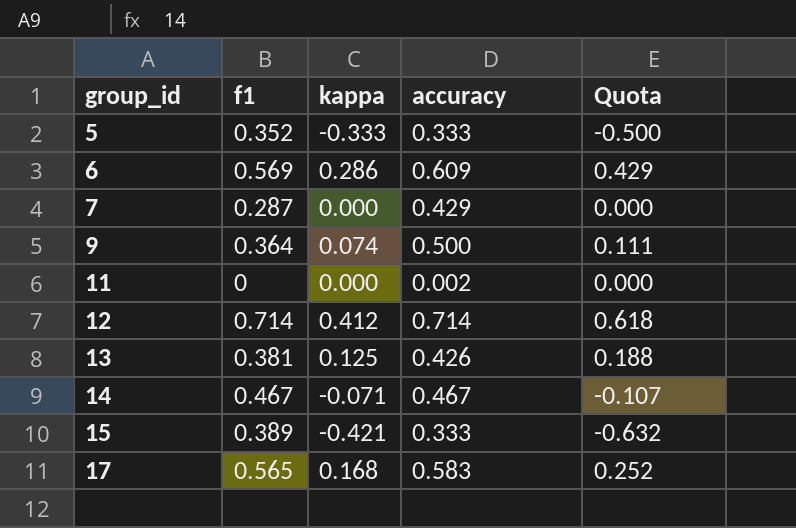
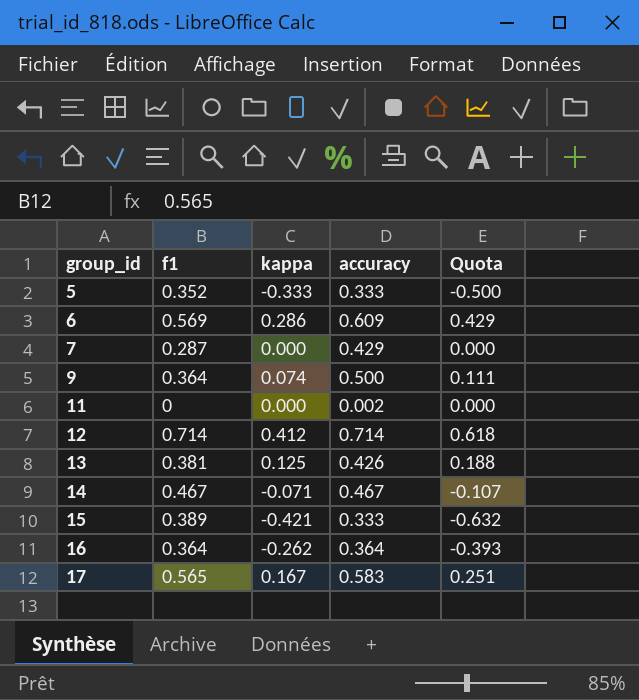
row 16: none -> 0.364 | -0.262 | 0.364 | -0.393
17 | kappa: 0.168 -> 0.167
17 | Quota: 0.252 -> 0.251

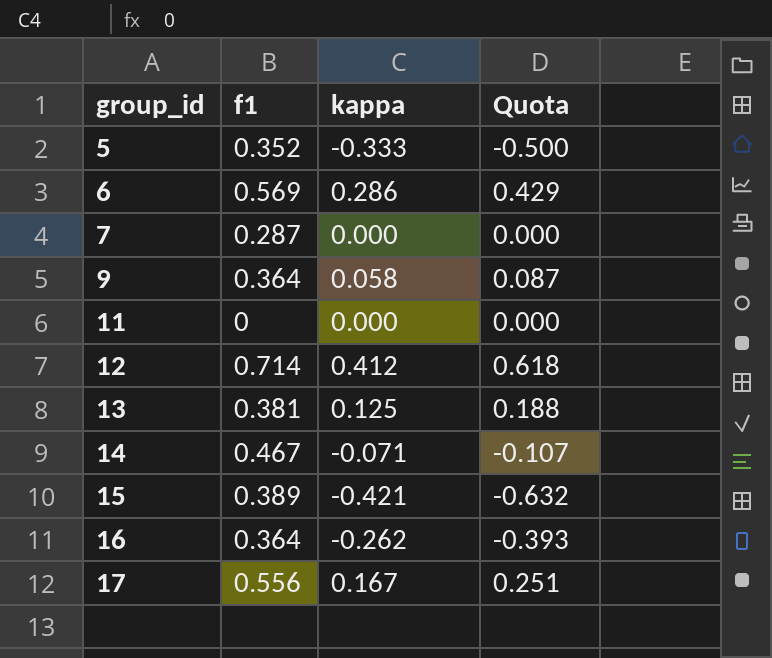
column accuracy | position: 4 -> none
9 | kappa: 0.074 -> 0.058
9 | Quota: 0.111 -> 0.087
17 | f1: 0.565 -> 0.556

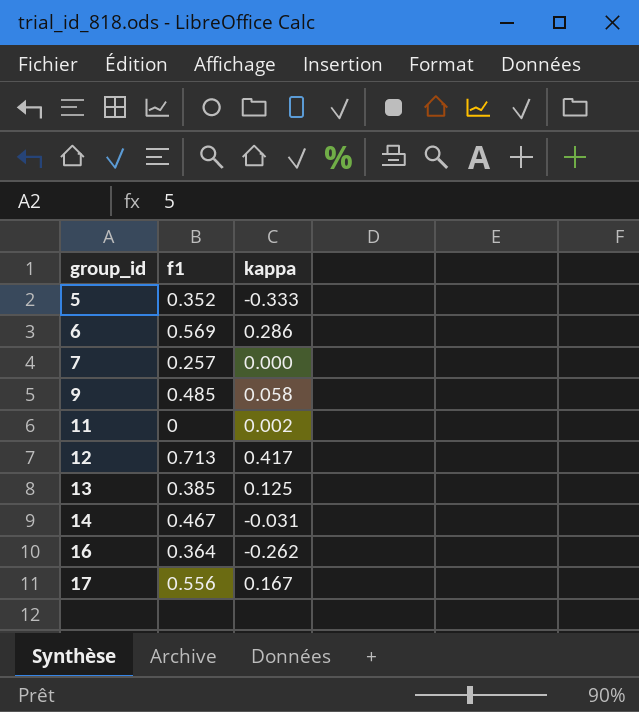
column Quota | formula: [kappa] * 1.5 -> none
row 15: 0.389 | -0.421 | -0.632 -> none
7 | f1: 0.287 -> 0.257
9 | f1: 0.364 -> 0.485
11 | kappa: 0.000 -> 0.002
12 | f1: 0.714 -> 0.713
12 | kappa: 0.412 -> 0.417
13 | f1: 0.381 -> 0.385
14 | kappa: -0.071 -> -0.031

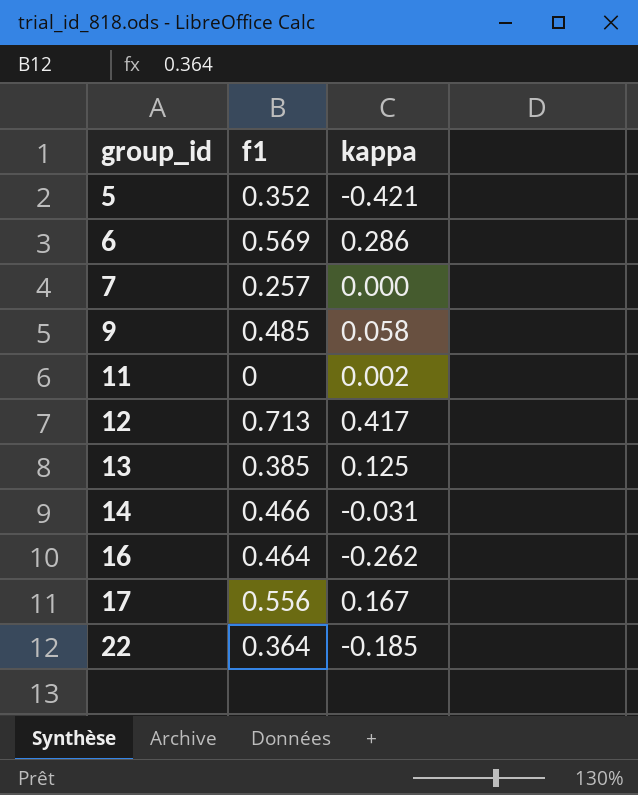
5 | kappa: -0.333 -> -0.421
14 | f1: 0.467 -> 0.466
16 | f1: 0.364 -> 0.464
row 22: none -> 0.364 | -0.185

